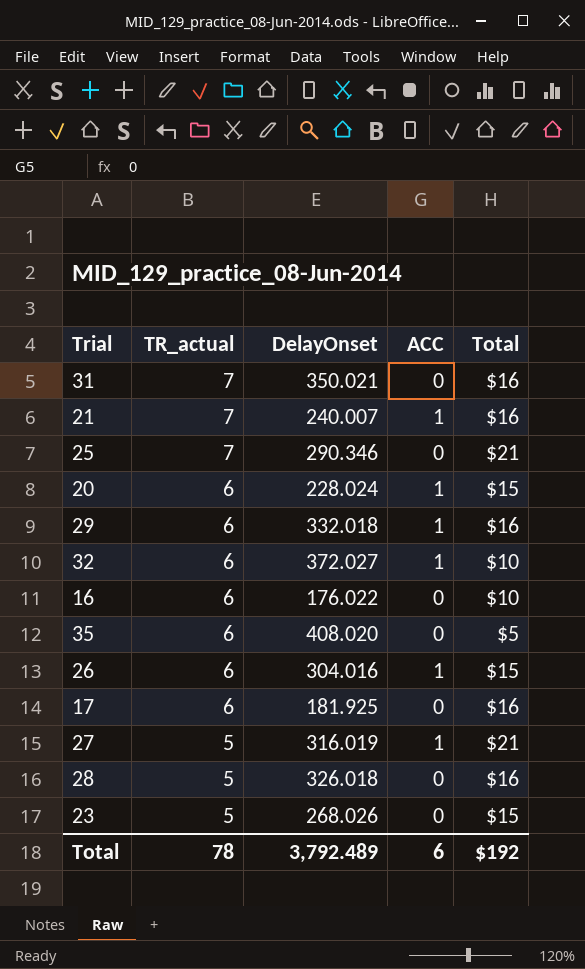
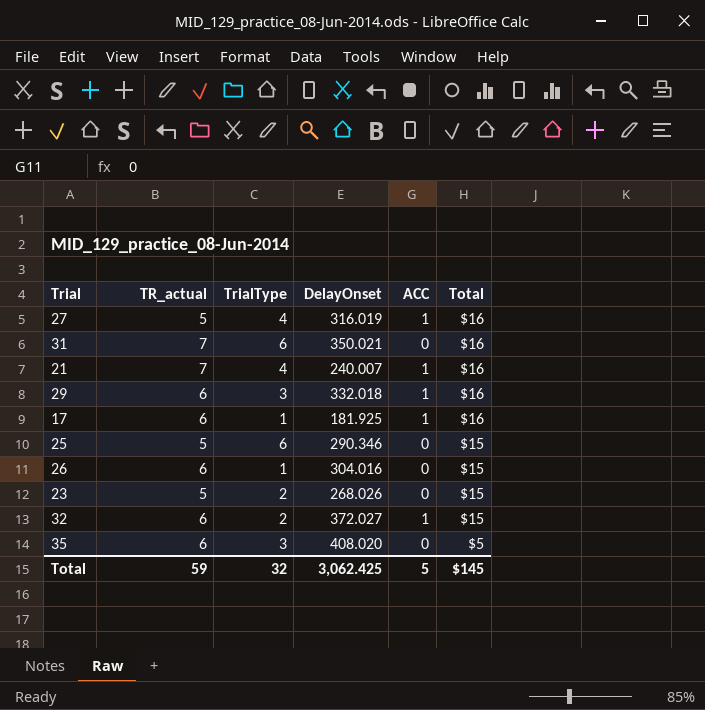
row order: TR_actual descending -> Total descending
column TrialType | position: none -> 3
row 20: 6 | 228.024 | 1 | $15 -> none
row 16: 6 | 176.022 | 0 | $10 -> none
row 28: 5 | 326.018 | 0 | $16 -> none
27 | Total: $21 -> $16
17 | ACC: 0 -> 1
25 | TR_actual: 7 -> 5
25 | Total: $21 -> $15
26 | ACC: 1 -> 0
32 | Total: $10 -> $15
Total | TR_actual: 78 -> 59
Total | DelayOnset: 3,792.489 -> 3,062.425
Total | ACC: 6 -> 5
Total | Total: $192 -> $145

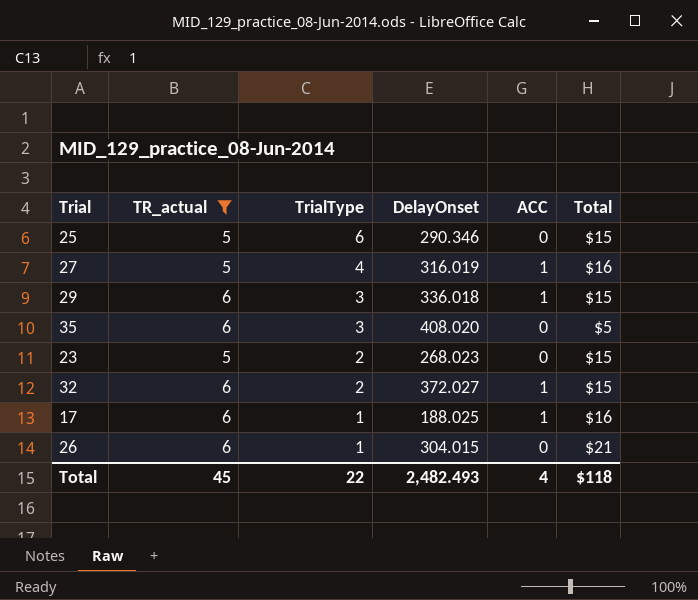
filter: none -> TR_actual != 7
row order: Total descending -> TrialType descending
29 | DelayOnset: 332.018 -> 336.018
29 | Total: $16 -> $15
23 | DelayOnset: 268.026 -> 268.023
17 | DelayOnset: 181.925 -> 188.025
26 | DelayOnset: 304.016 -> 304.015
26 | Total: $15 -> $21
Total | TR_actual: 59 -> 45
Total | TrialType: 32 -> 22
Total | DelayOnset: 3,062.425 -> 2,482.493
Total | ACC: 5 -> 4
Total | Total: $145 -> $118

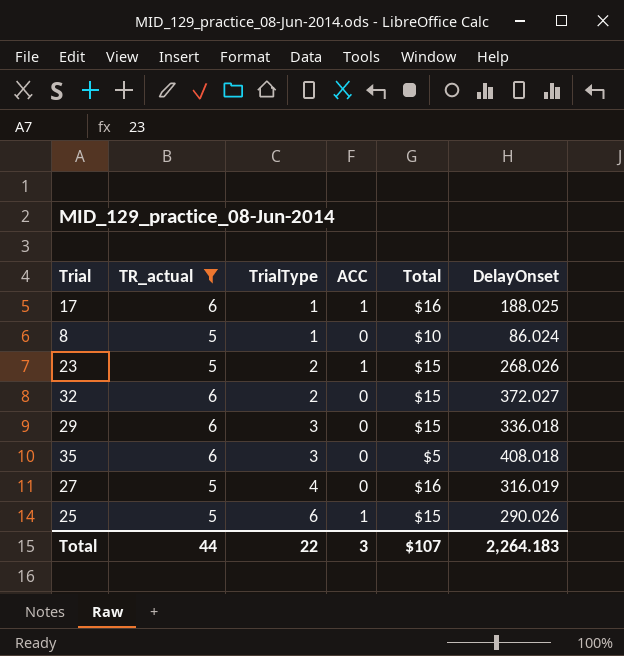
row order: TrialType descending -> TrialType ascending
column DelayOnset | position: 4 -> 6
row 26: 6 | 1 | 304.015 | 0 | $21 -> none
row 8: none -> 5 | 1 | 0 | $10 | 86.024
23 | ACC: 0 -> 1
23 | DelayOnset: 268.023 -> 268.026
32 | ACC: 1 -> 0
29 | ACC: 1 -> 0
35 | DelayOnset: 408.020 -> 408.018
27 | ACC: 1 -> 0
25 | ACC: 0 -> 1
25 | DelayOnset: 290.346 -> 290.026
Total | TR_actual: 45 -> 44
Total | ACC: 4 -> 3
Total | Total: $118 -> $107
Total | DelayOnset: 2,482.493 -> 2,264.183

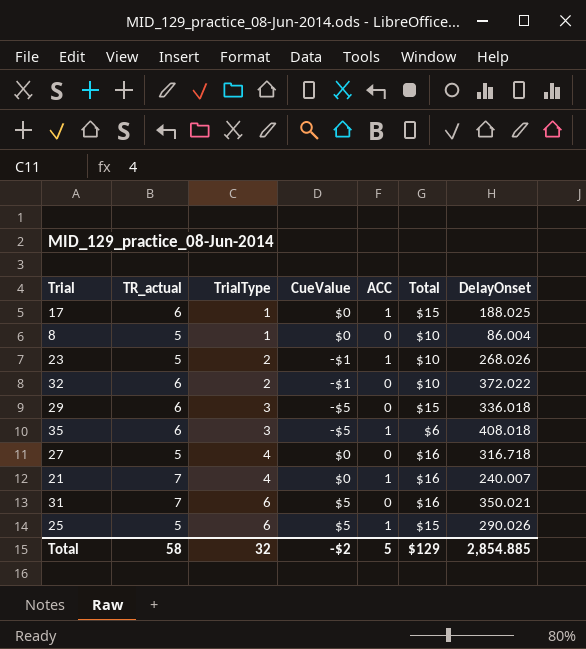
filter: TR_actual != 7 -> none
column CueValue | position: none -> 4
17 | Total: $16 -> $15
8 | DelayOnset: 86.024 -> 86.004
23 | Total: $15 -> $10
32 | Total: $15 -> $10
32 | DelayOnset: 372.027 -> 372.022
35 | ACC: 0 -> 1
35 | Total: $5 -> $6
27 | DelayOnset: 316.019 -> 316.718
Total | TR_actual: 44 -> 58
Total | TrialType: 22 -> 32
Total | ACC: 3 -> 5
Total | Total: $107 -> $129
Total | DelayOnset: 2,264.183 -> 2,854.885

